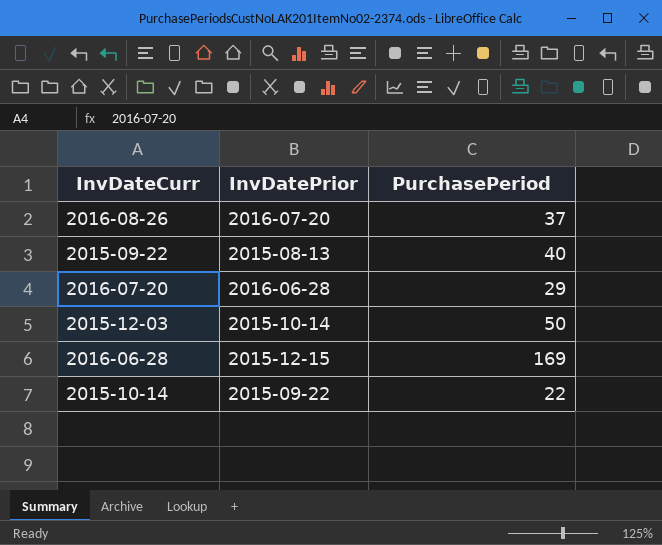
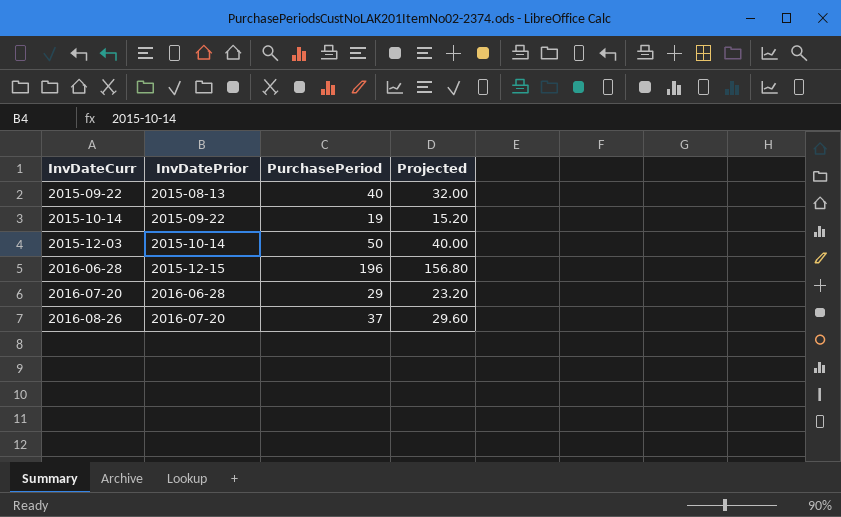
row order: none -> InvDateCurr ascending
column Projected | formula: none -> [PurchasePeriod] * 0.8
2015-10-14 | PurchasePeriod: 22 -> 19
2016-06-28 | PurchasePeriod: 169 -> 196

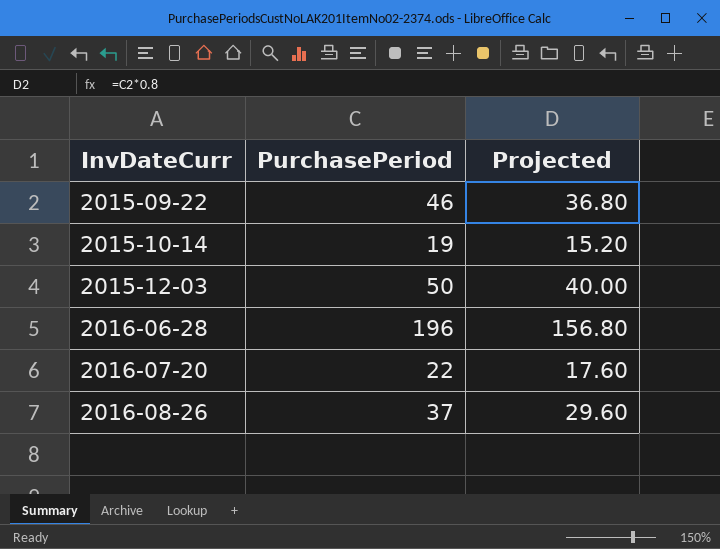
column InvDatePrior | position: 2 -> none
2015-09-22 | PurchasePeriod: 40 -> 46
2015-09-22 | Projected: 32.00 -> 36.80
2016-07-20 | PurchasePeriod: 29 -> 22
2016-07-20 | Projected: 23.20 -> 17.60

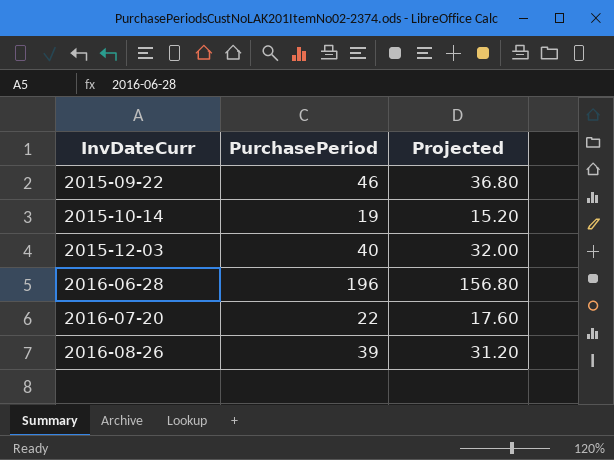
2015-12-03 | PurchasePeriod: 50 -> 40
2015-12-03 | Projected: 40.00 -> 32.00
2016-08-26 | PurchasePeriod: 37 -> 39
2016-08-26 | Projected: 29.60 -> 31.20

